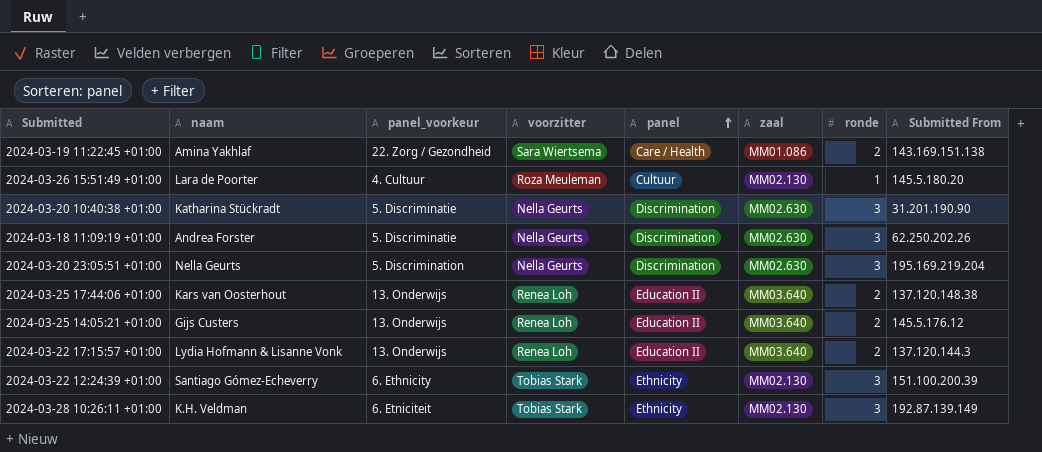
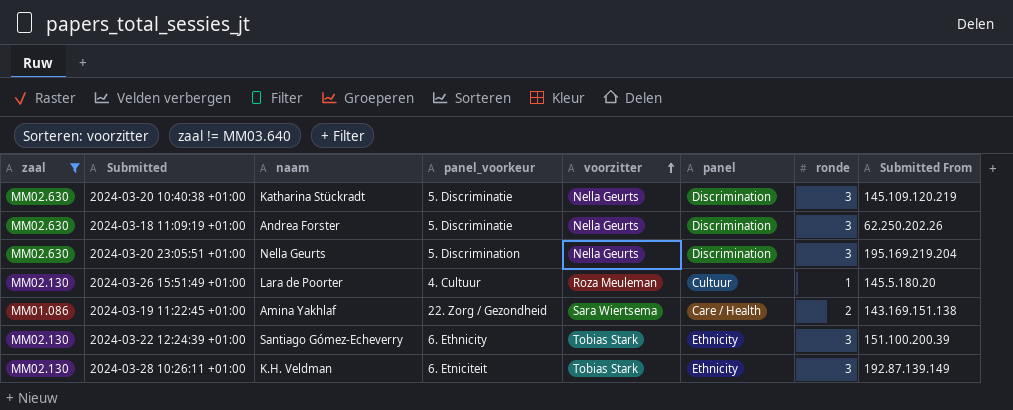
filter: none -> zaal != MM03.640
row order: panel ascending -> voorzitter ascending
column zaal | position: 6 -> 1
2024-03-20 10:40:38 +01:00 | Submitted From: 31.201.190.90 -> 145.109.120.219

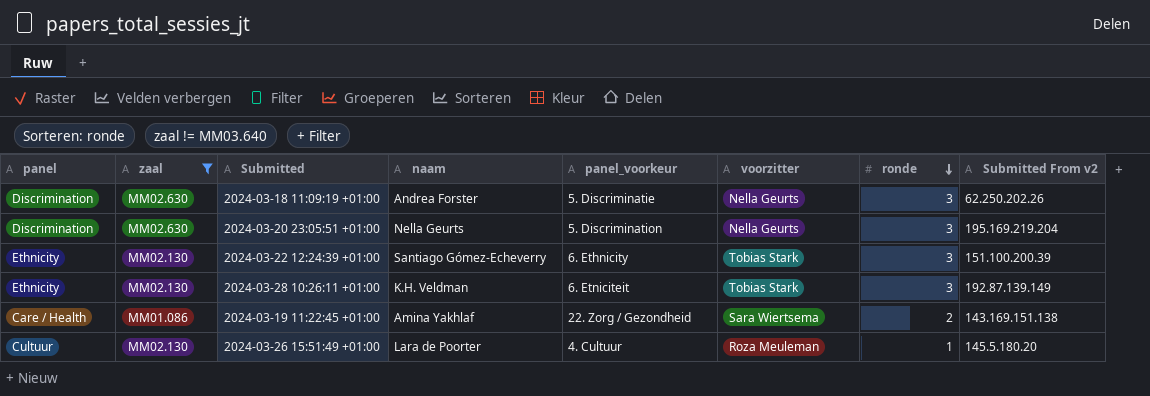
row order: voorzitter ascending -> ronde descending
column panel | position: 6 -> 1
column name: Submitted From -> Submitted From v2
row 2024-03-20 10:40:38 +01:00: MM02.630 | Katharina Stückradt | 5. Discriminatie | Nella Geurts | Discrimination | 3 | 145.109.120.219 -> none

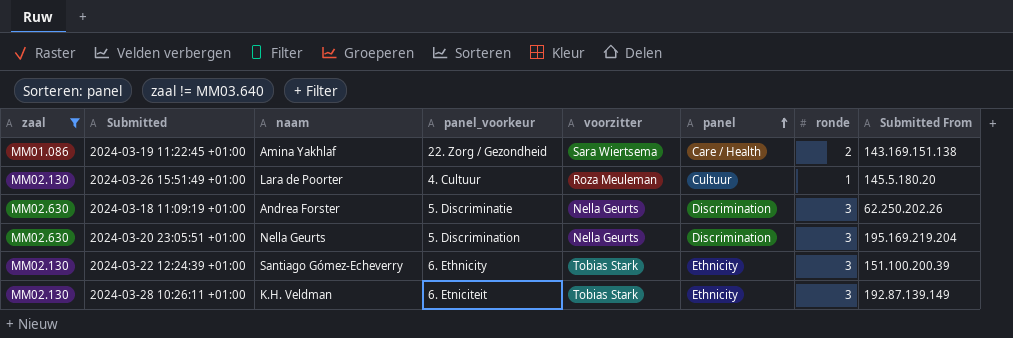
row order: ronde descending -> panel ascending
column panel | position: 1 -> 6
column name: Submitted From v2 -> Submitted From

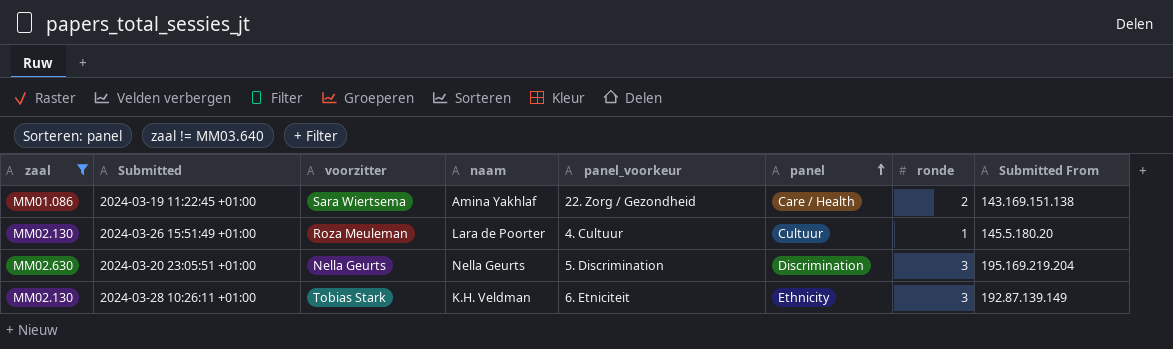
column voorzitter | position: 5 -> 3
row 2024-03-18 11:09:19 +01:00: MM02.630 | Andrea Forster | 5. Discriminatie | Nella Geurts | Discrimination | 3 | 62.250.202.26 -> none
row 2024-03-22 12:24:39 +01:00: MM02.130 | Santiago Gómez-Echeverry | 6. Ethnicity | Tobias Stark | Ethnicity | 3 | 151.100.200.39 -> none

